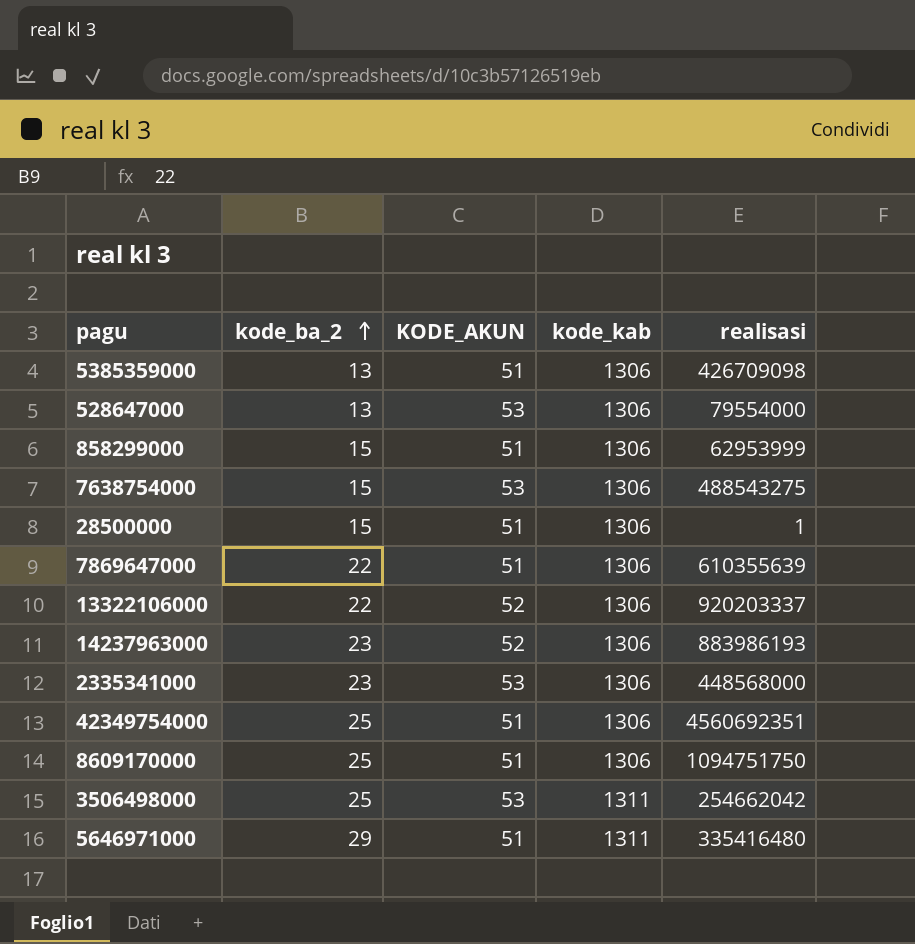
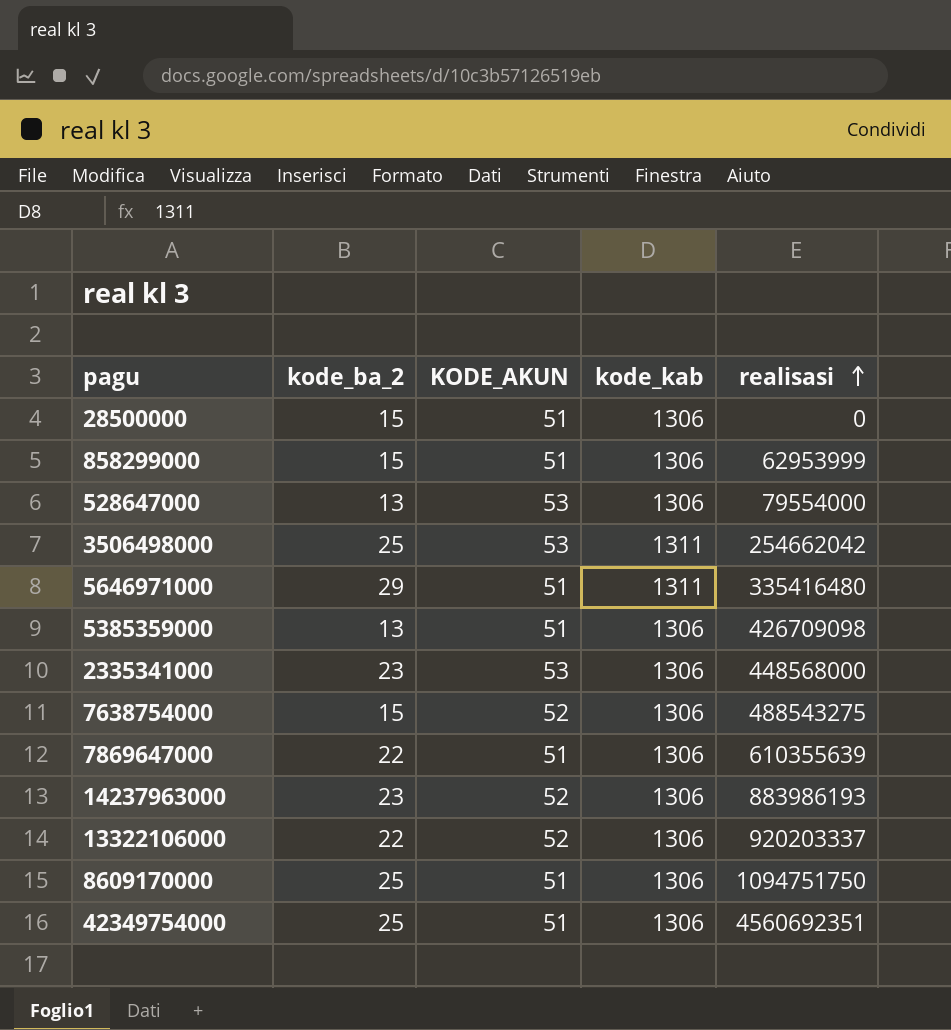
row order: kode_ba_2 ascending -> realisasi ascending
28500000 | realisasi: 1 -> 0
7638754000 | KODE_AKUN: 53 -> 52

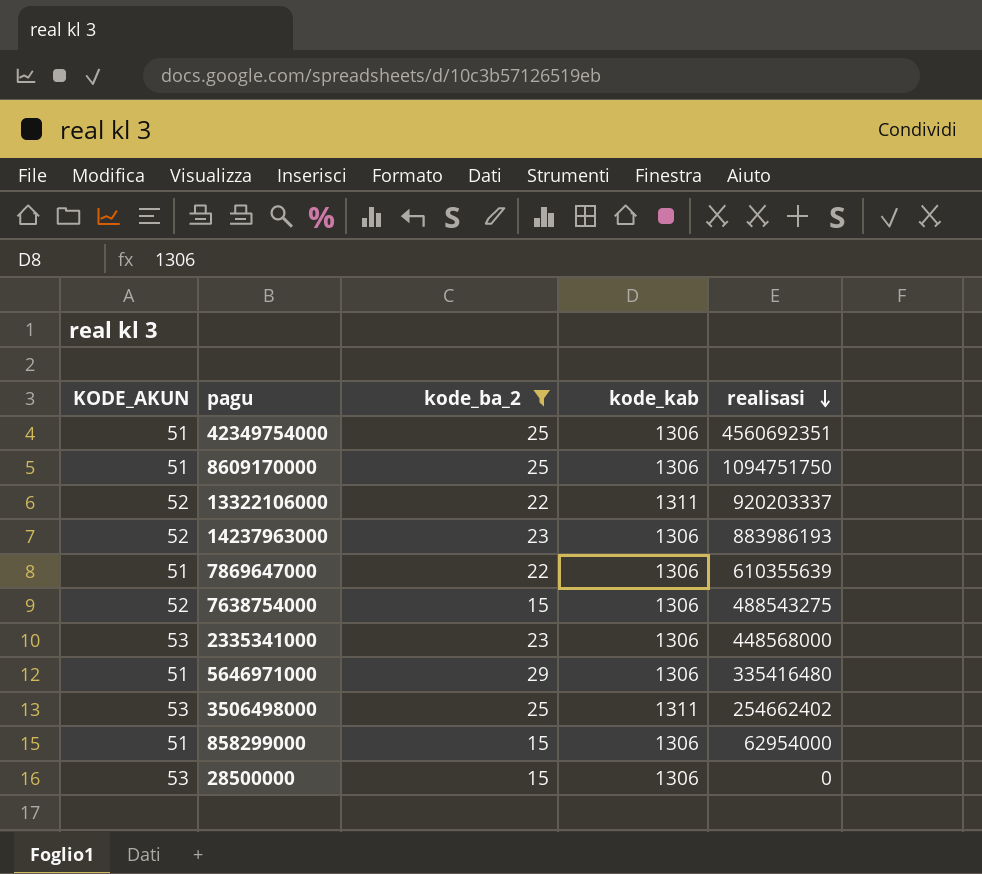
filter: none -> kode_ba_2 != 13
row order: realisasi ascending -> realisasi descending
column KODE_AKUN | position: 3 -> 1
13322106000 | kode_kab: 1306 -> 1311
5646971000 | kode_kab: 1311 -> 1306
3506498000 | realisasi: 254662042 -> 254662402
858299000 | realisasi: 62953999 -> 62954000
28500000 | KODE_AKUN: 51 -> 53

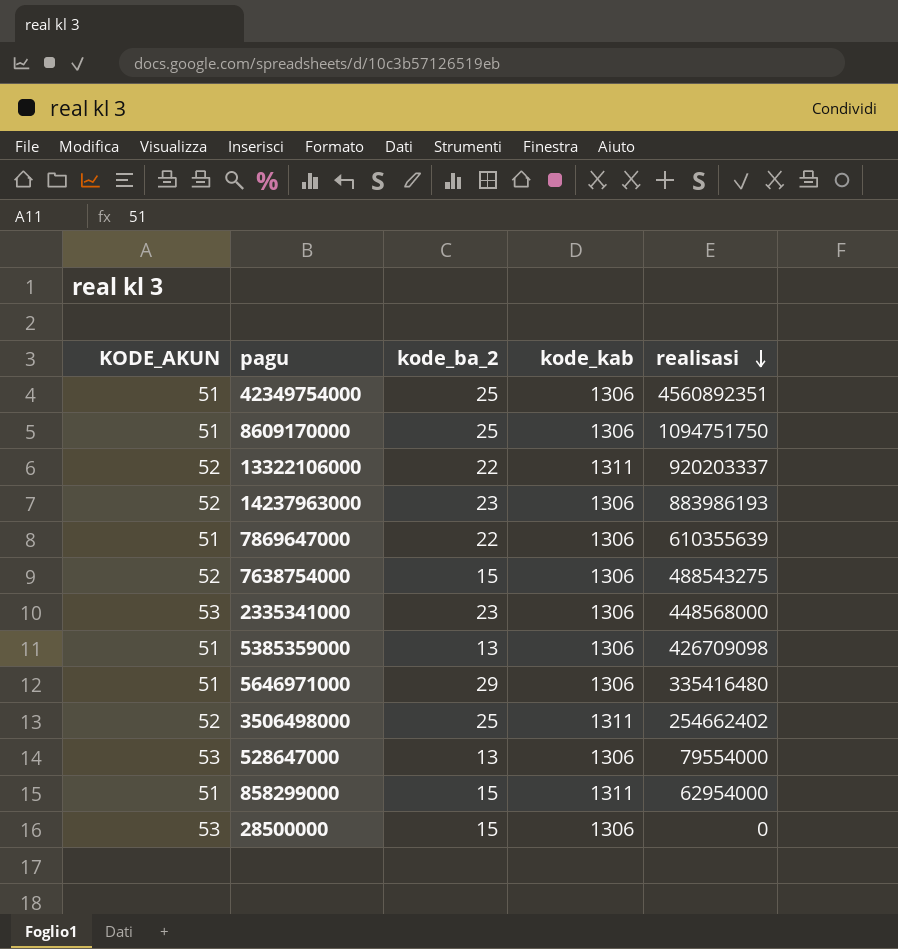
filter: kode_ba_2 != 13 -> none
42349754000 | realisasi: 4560692351 -> 4560892351
3506498000 | KODE_AKUN: 53 -> 52
858299000 | kode_kab: 1306 -> 1311

